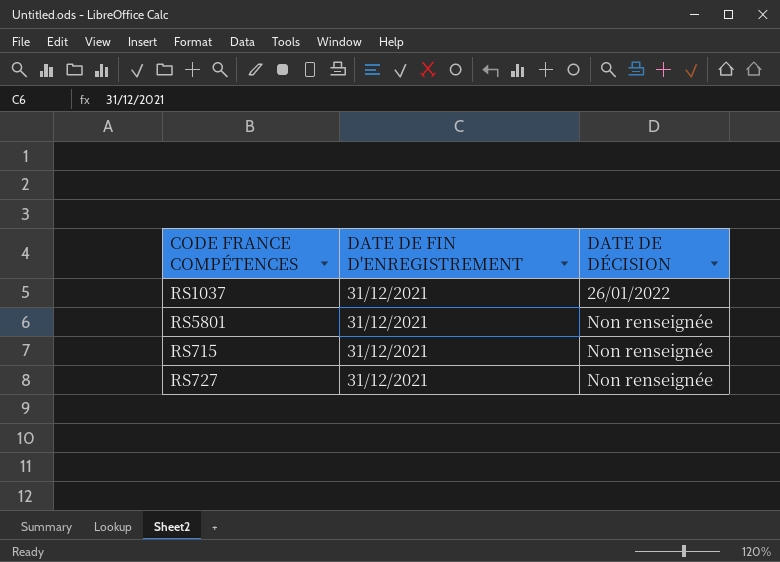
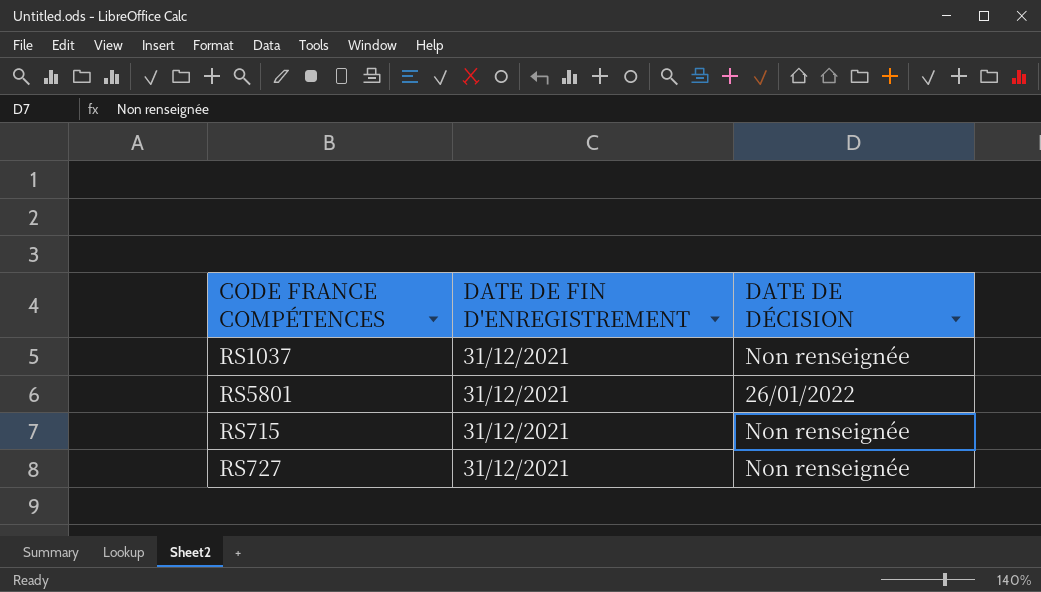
RS1037 | DATE DE DÉCISION: 26/01/2022 -> Non renseignée
RS5801 | DATE DE DÉCISION: Non renseignée -> 26/01/2022

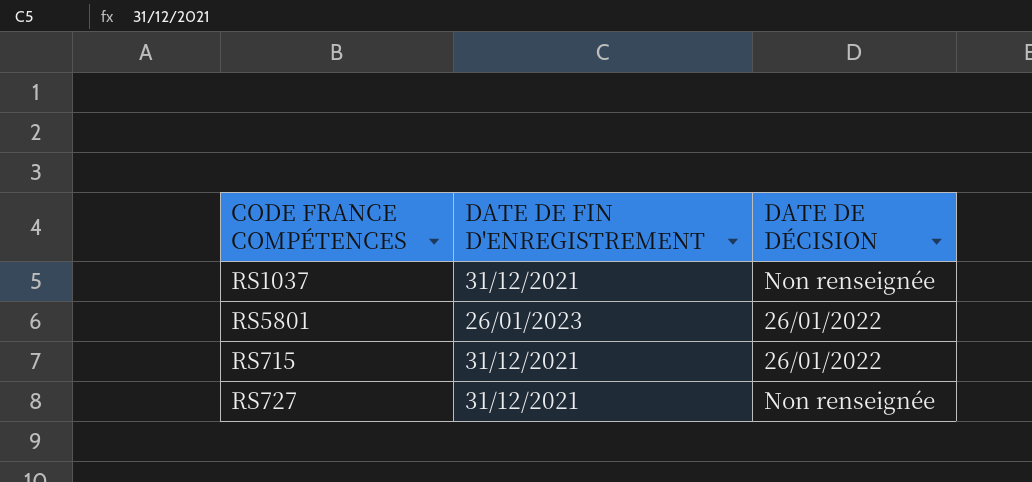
RS5801 | DATE DE FIN D'ENREGISTREMENT: 31/12/2021 -> 26/01/2023
RS715 | DATE DE DÉCISION: Non renseignée -> 26/01/2022

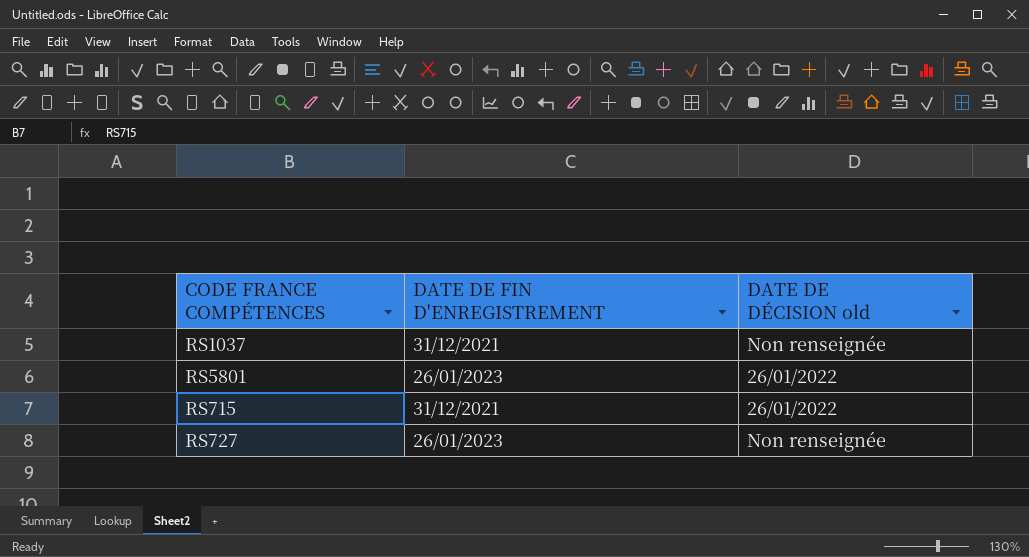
column name: DATE DE DÉCISION -> DATE DE DÉCISION old
RS727 | DATE DE FIN D'ENREGISTREMENT: 31/12/2021 -> 26/01/2023

